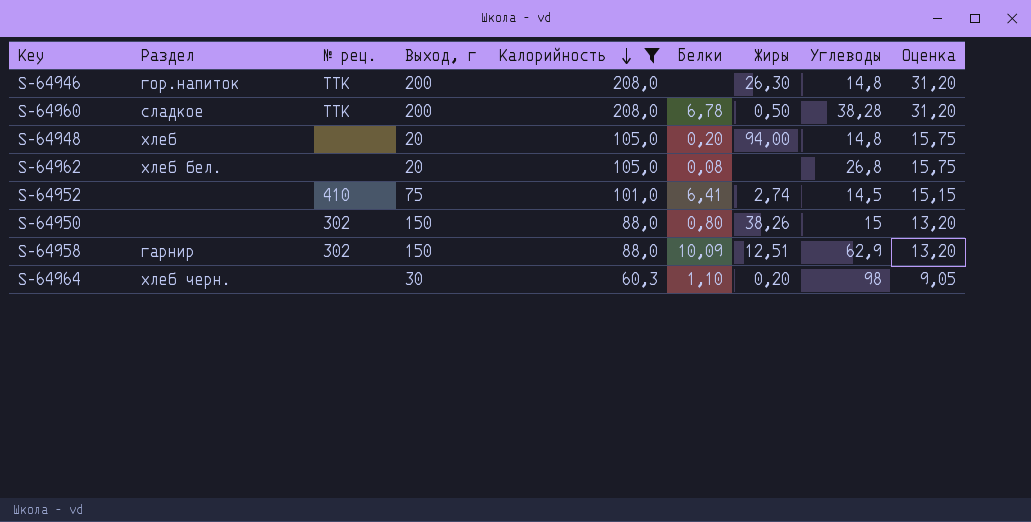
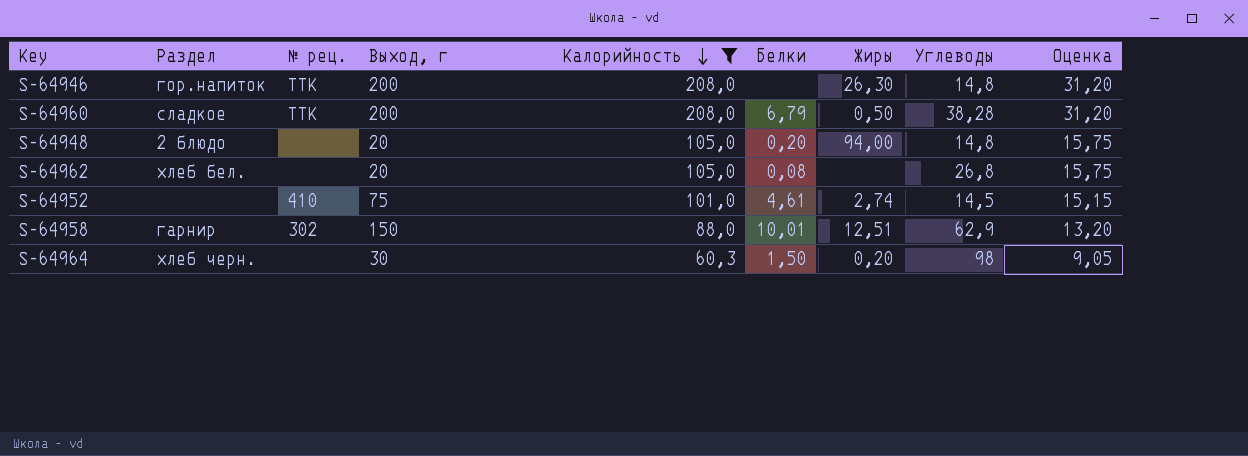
row S-64950: none | 302 | 150 | 88,0 | 0,80 | 38,26 | 15 | 13,20 -> none
S-64960 | Белки: 6,78 -> 6,79
S-64948 | Раздел: хлеб -> 2 блюдо
S-64952 | Белки: 6,41 -> 4,61
S-64958 | Белки: 10,09 -> 10,01
S-64964 | Белки: 1,10 -> 1,50

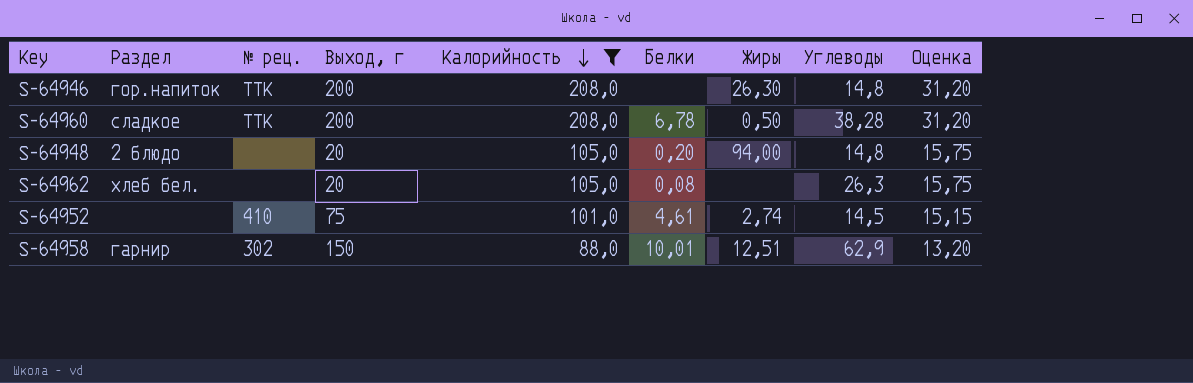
row S-64964: хлеб черн. | none | 30 | 60,3 | 1,50 | 0,20 | 98 | 9,05 -> none
S-64960 | Белки: 6,79 -> 6,78
S-64962 | Углеводы: 26,8 -> 26,3

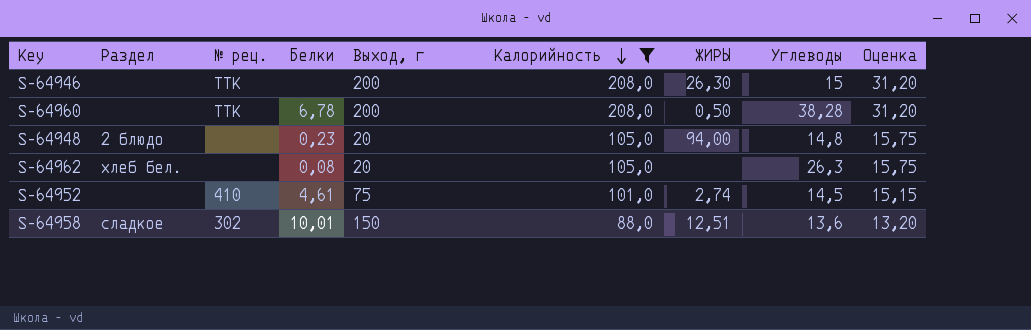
column Белки | position: 6 -> 4
column name: Жиры -> ЖИРЫ
S-64946 | Раздел: гор.напиток -> none
S-64946 | Углеводы: 14,8 -> 15
S-64960 | Раздел: сладкое -> none
S-64948 | Белки: 0,20 -> 0,23
S-64958 | Раздел: гарнир -> сладкое
S-64958 | Углеводы: 62,9 -> 13,6

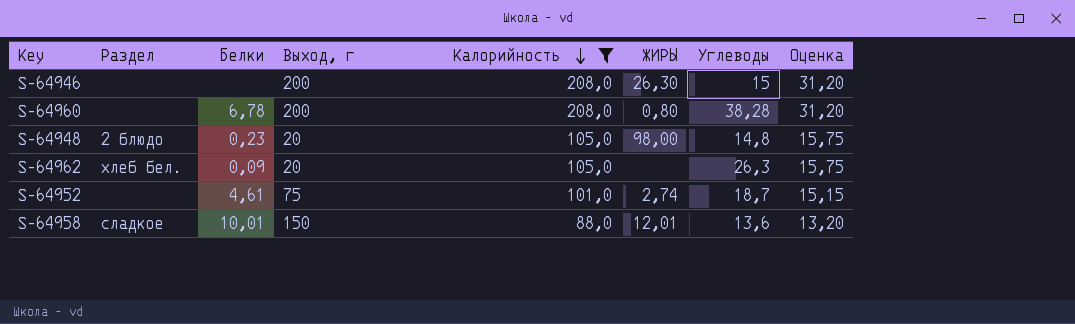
column № рец. | position: 3 -> none
S-64960 | ЖИРЫ: 0,50 -> 0,80
S-64948 | ЖИРЫ: 94,00 -> 98,00
S-64962 | Белки: 0,08 -> 0,09
S-64952 | Углеводы: 14,5 -> 18,7
S-64958 | ЖИРЫ: 12,51 -> 12,01

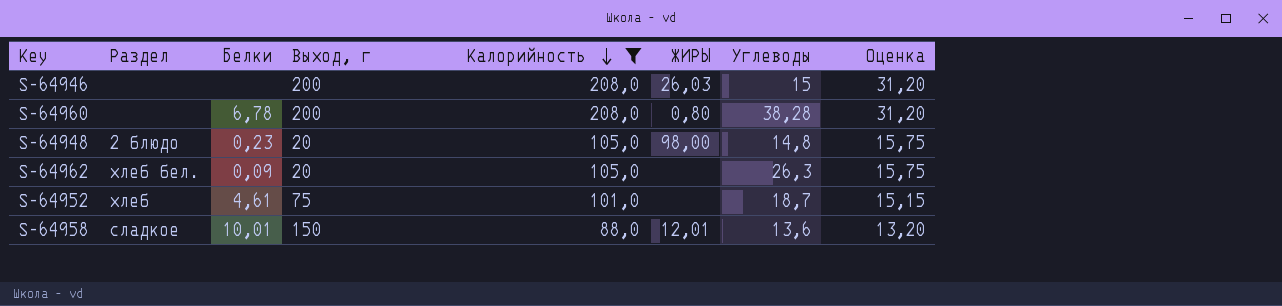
S-64946 | ЖИРЫ: 26,30 -> 26,03
S-64952 | Раздел: none -> хлеб
S-64952 | ЖИРЫ: 2,74 -> none

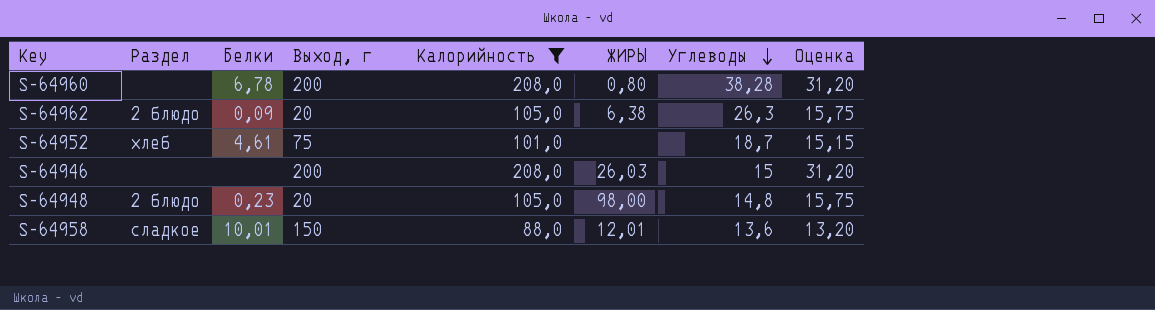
row order: Калорийность descending -> Углеводы descending
S-64962 | Раздел: хлеб бел. -> 2 блюдо
S-64962 | ЖИРЫ: none -> 6,38

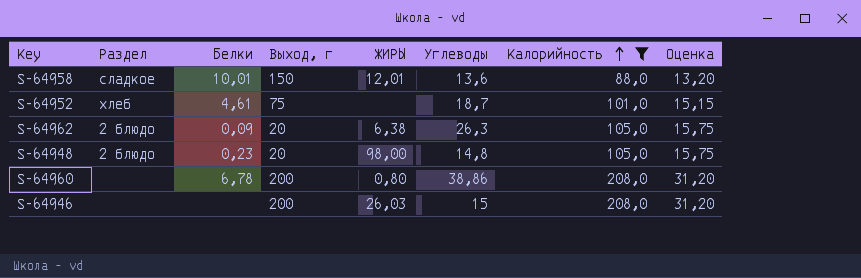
row order: Углеводы descending -> Калорийность ascending
column Калорийность | position: 5 -> 7
S-64960 | Углеводы: 38,28 -> 38,86

